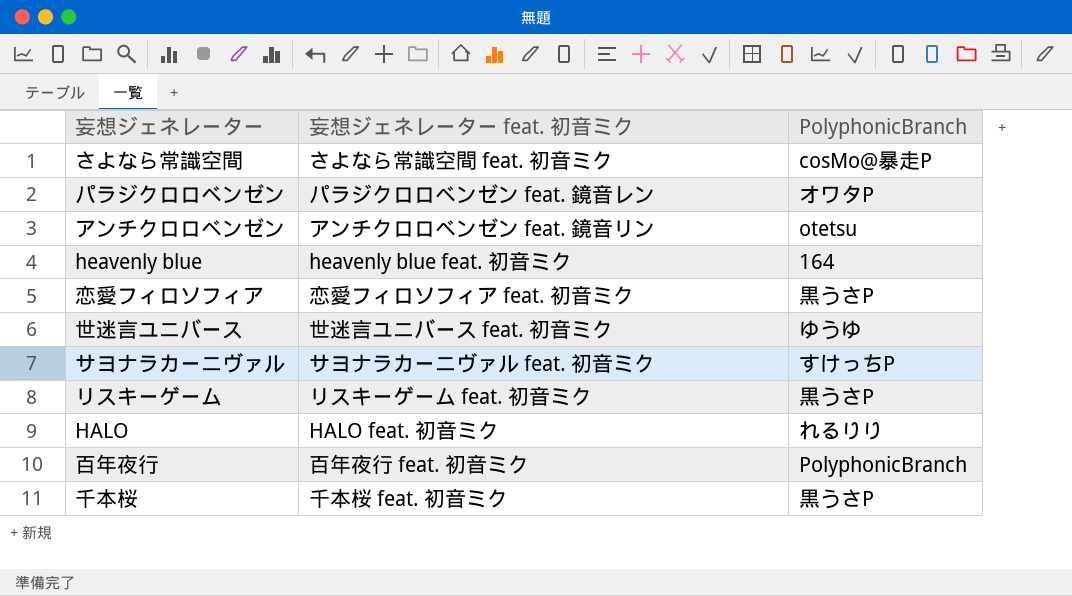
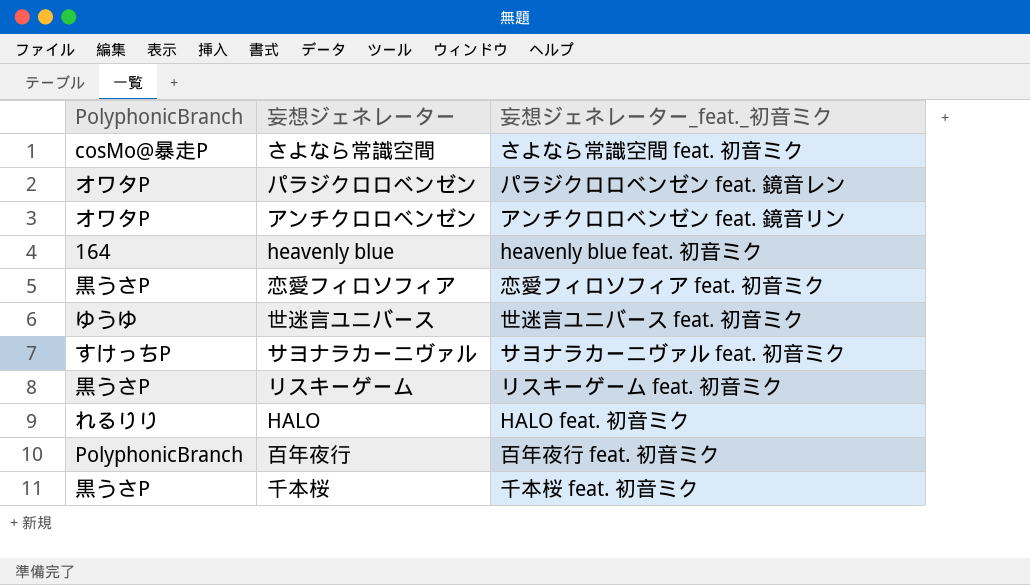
column PolyphonicBranch | position: 3 -> 1
column name: 妄想ジェネレーター feat. 初音ミク -> 妄想ジェネレーター_feat._初音ミク
アンチクロロベンゼン | PolyphonicBranch: otetsu -> オワタP

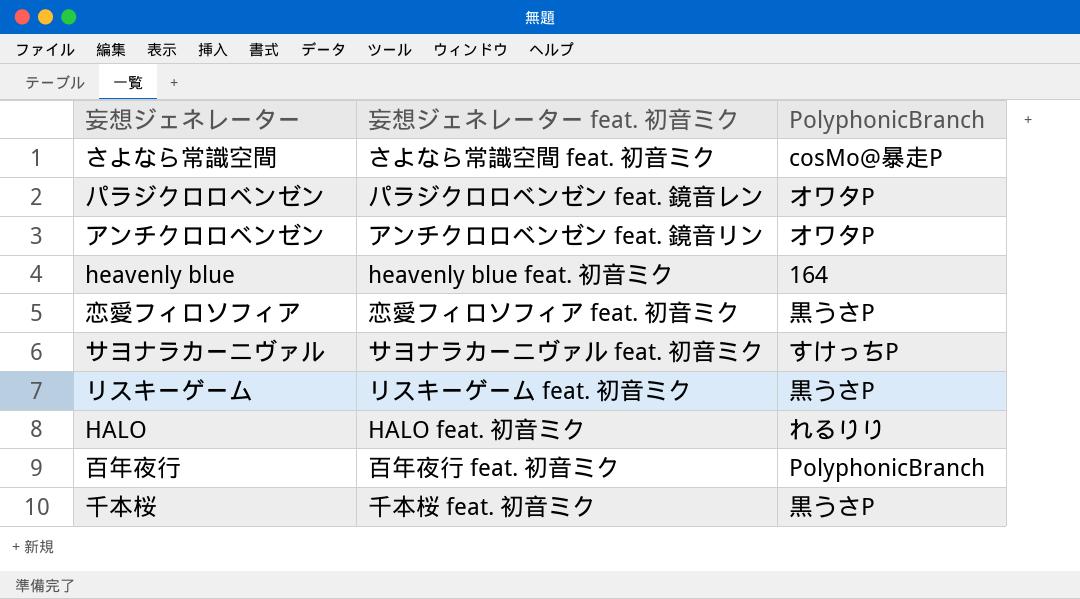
column name: 妄想ジェネレーター_feat._初音ミク -> 妄想ジェネレーター feat. 初音ミク
column PolyphonicBranch | position: 1 -> 3
row 世迷言ユニバース: ゆうゆ | 世迷言ユニバース feat. 初音ミク -> none

